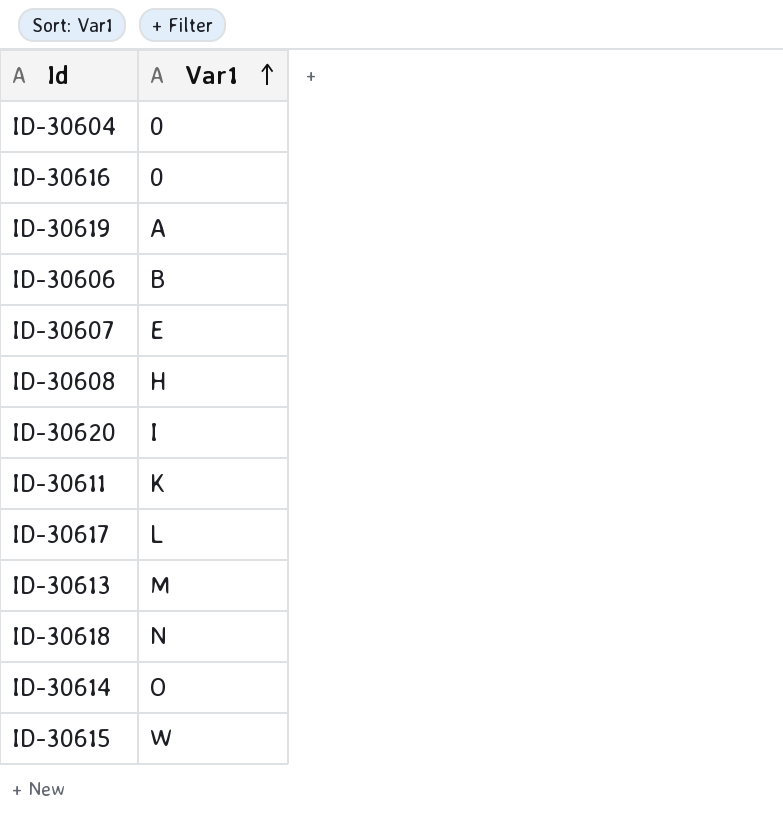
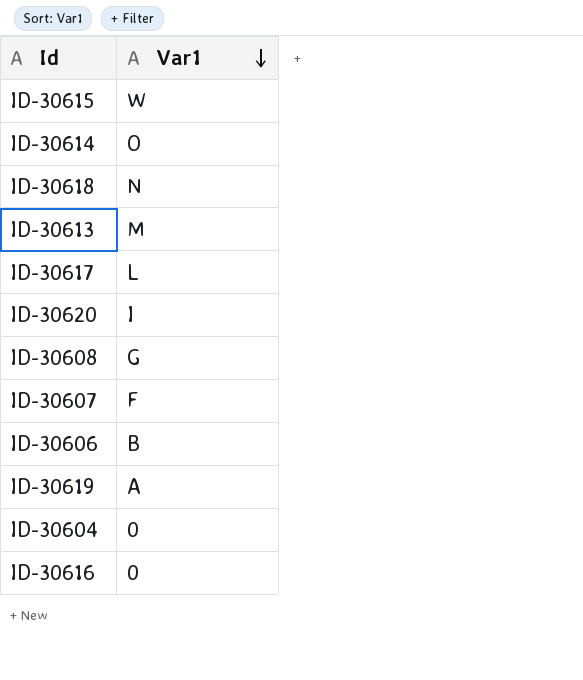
row order: Var1 ascending -> Var1 descending
row ID-30611: K -> none
ID-30608 | Var1: H -> G
ID-30607 | Var1: E -> F

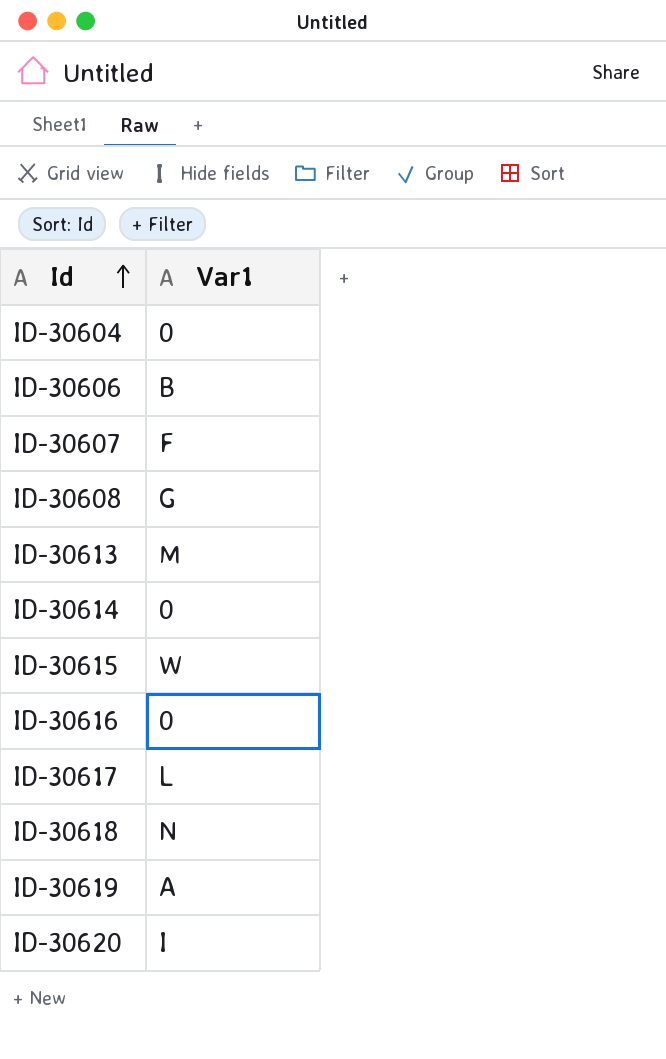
row order: Var1 descending -> Id ascending
ID-30614 | Var1: O -> 0

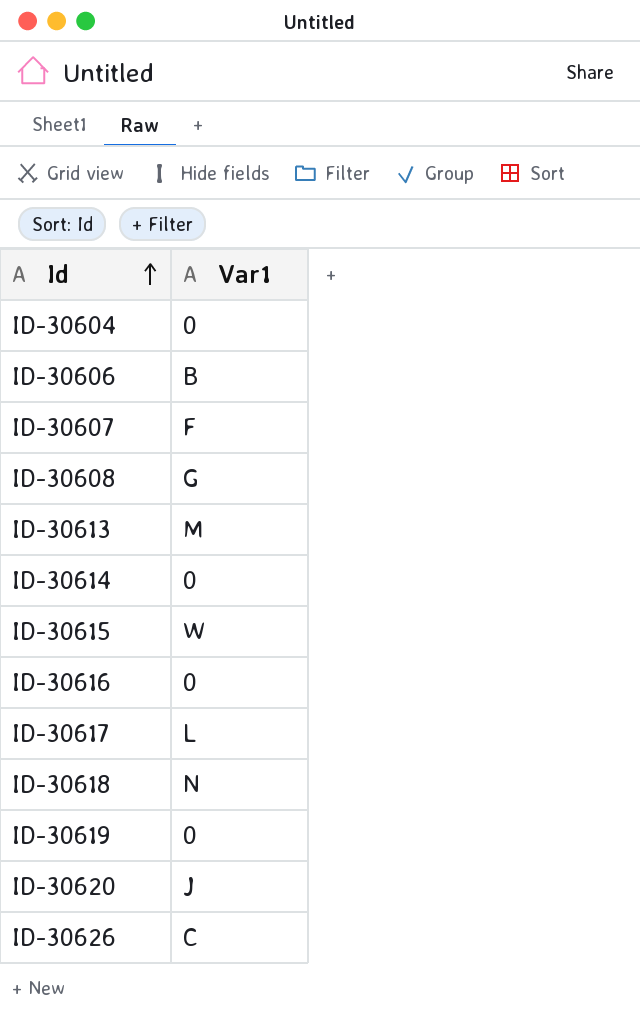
ID-30619 | Var1: A -> 0
ID-30620 | Var1: I -> J
row ID-30626: none -> C

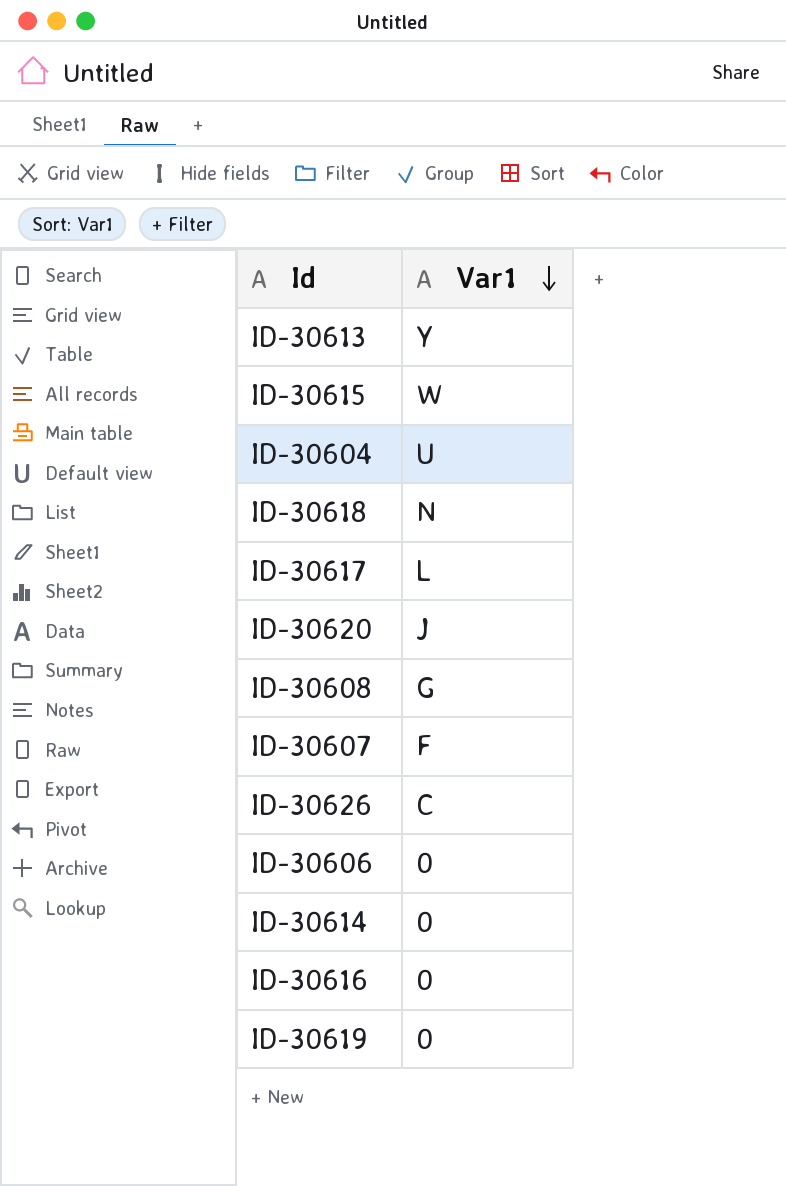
row order: Id ascending -> Var1 descending
ID-30613 | Var1: M -> Y
ID-30604 | Var1: 0 -> U
ID-30606 | Var1: B -> 0

